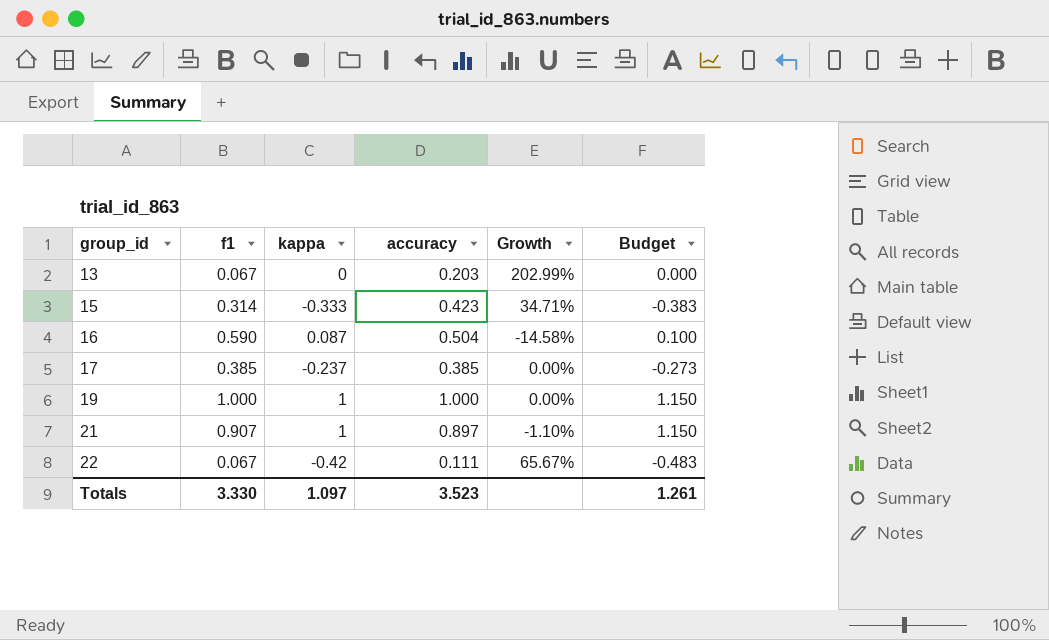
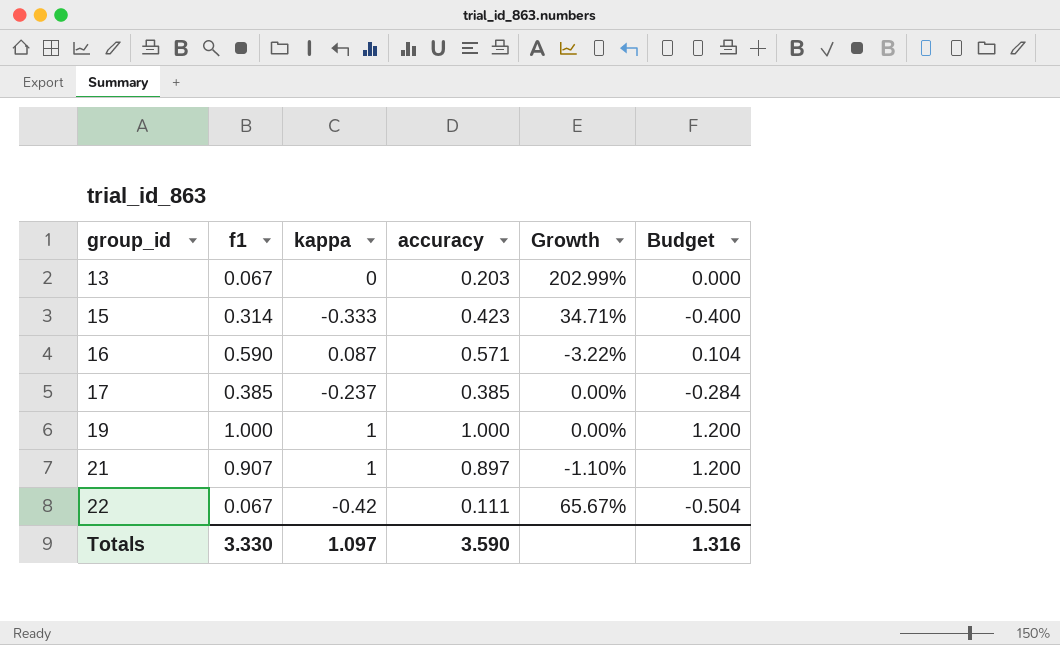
column Budget | formula: [kappa] * 1.15 -> [kappa] * 1.2
16 | accuracy: 0.504 -> 0.571
16 | Growth: -14.58% -> -3.22%
Totals | accuracy: 3.523 -> 3.590
Totals | Budget: 1.261 -> 1.316

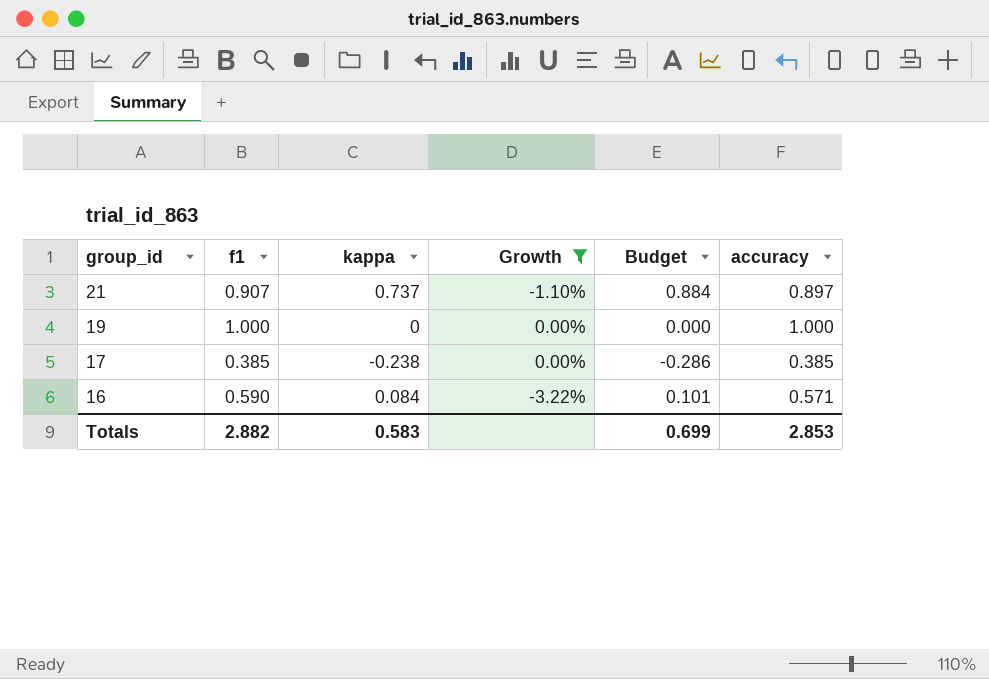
filter: none -> Growth <= 0.00%
row order: group_id ascending -> group_id descending
column accuracy | position: 4 -> 6
21 | kappa: 1 -> 0.737
21 | Budget: 1.200 -> 0.884
19 | kappa: 1 -> 0
19 | Budget: 1.200 -> 0.000
17 | kappa: -0.237 -> -0.238
17 | Budget: -0.284 -> -0.286
16 | kappa: 0.087 -> 0.084
16 | Budget: 0.104 -> 0.101
Totals | f1: 3.330 -> 2.882
Totals | kappa: 1.097 -> 0.583
Totals | Budget: 1.316 -> 0.699
Totals | accuracy: 3.590 -> 2.853

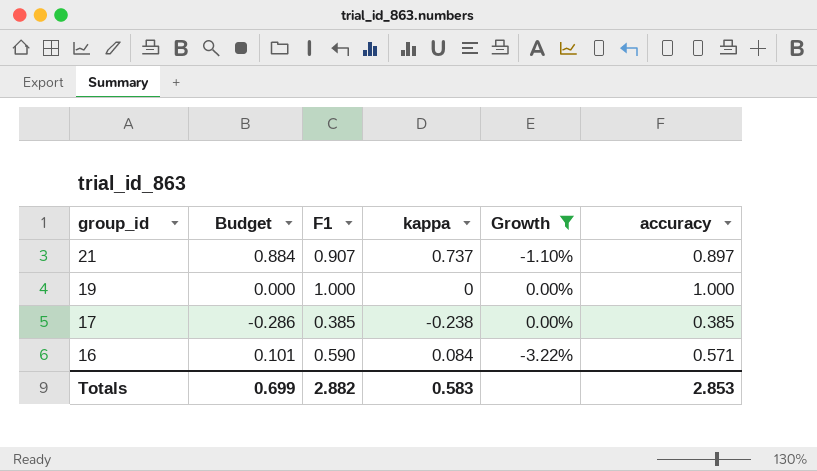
column Budget | position: 5 -> 2
column name: f1 -> F1

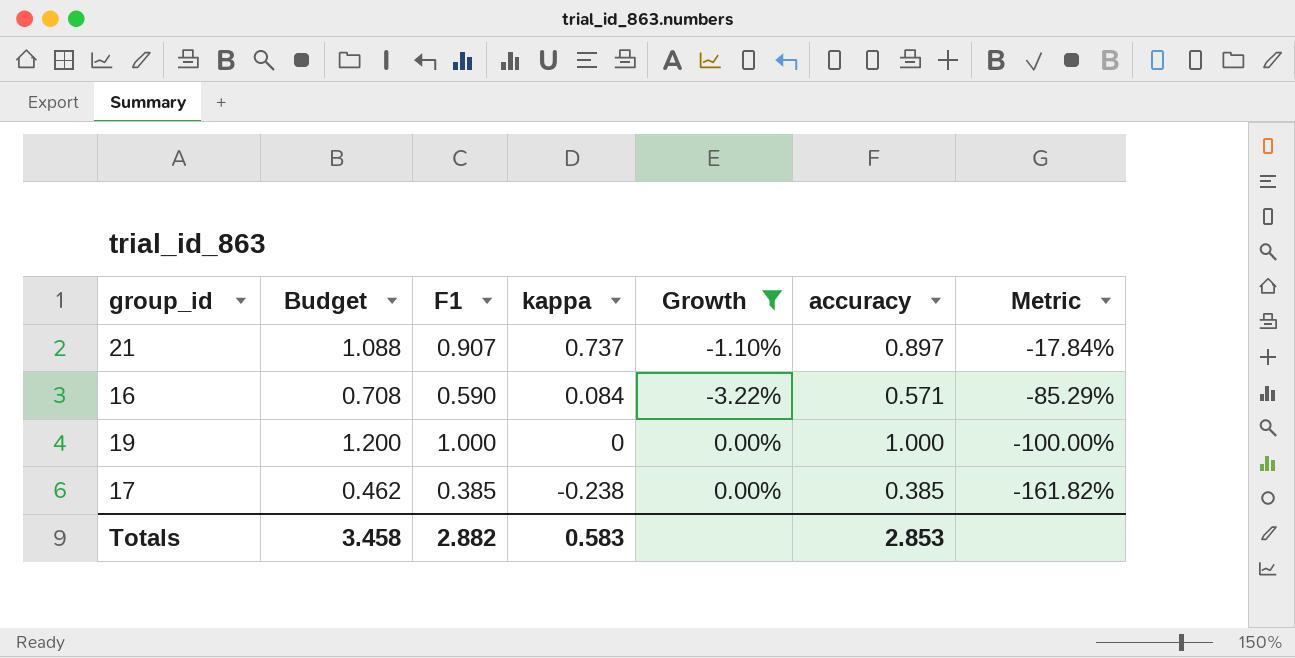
row order: group_id descending -> kappa descending
column Budget | formula: [kappa] * 1.2 -> [F1] * 1.2
column Metric | formula: none -> ([kappa] - [accuracy]) / [accuracy]
Totals | Budget: 0.699 -> 3.458

